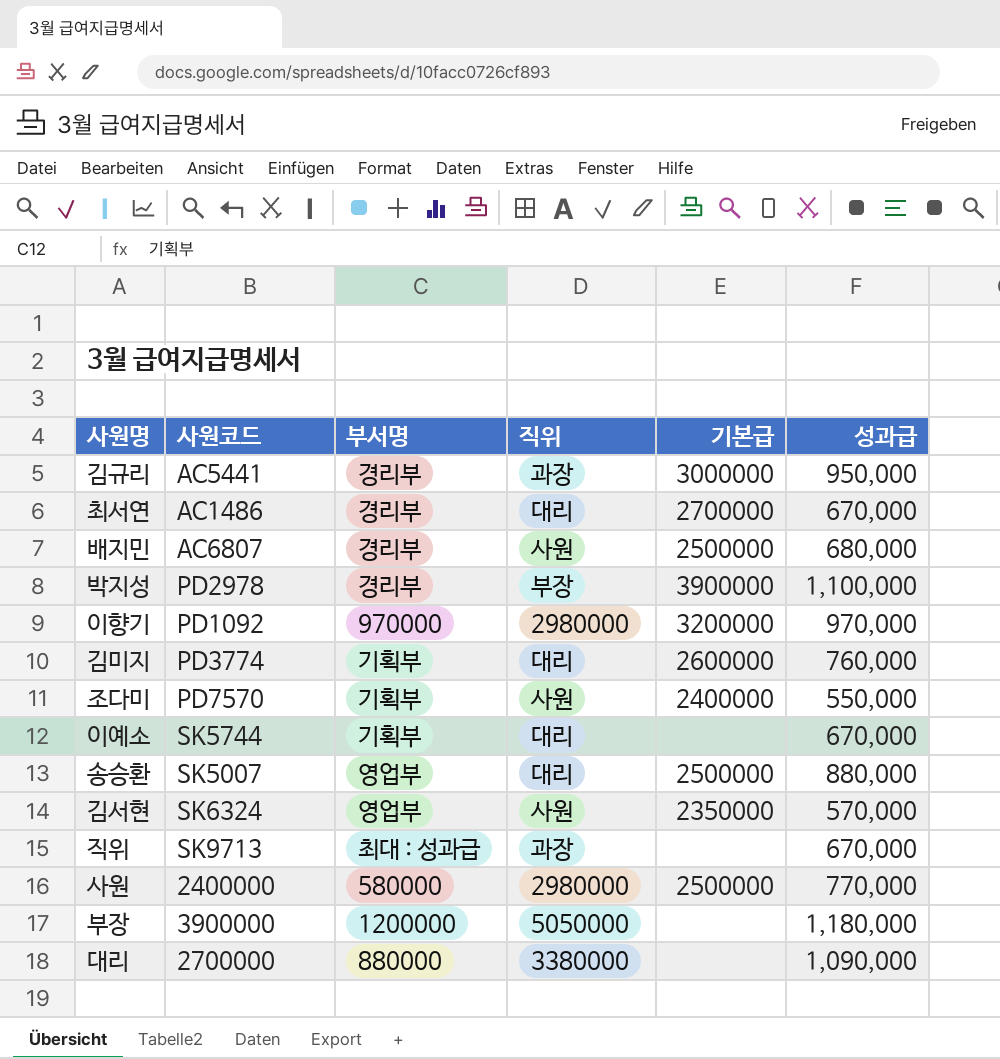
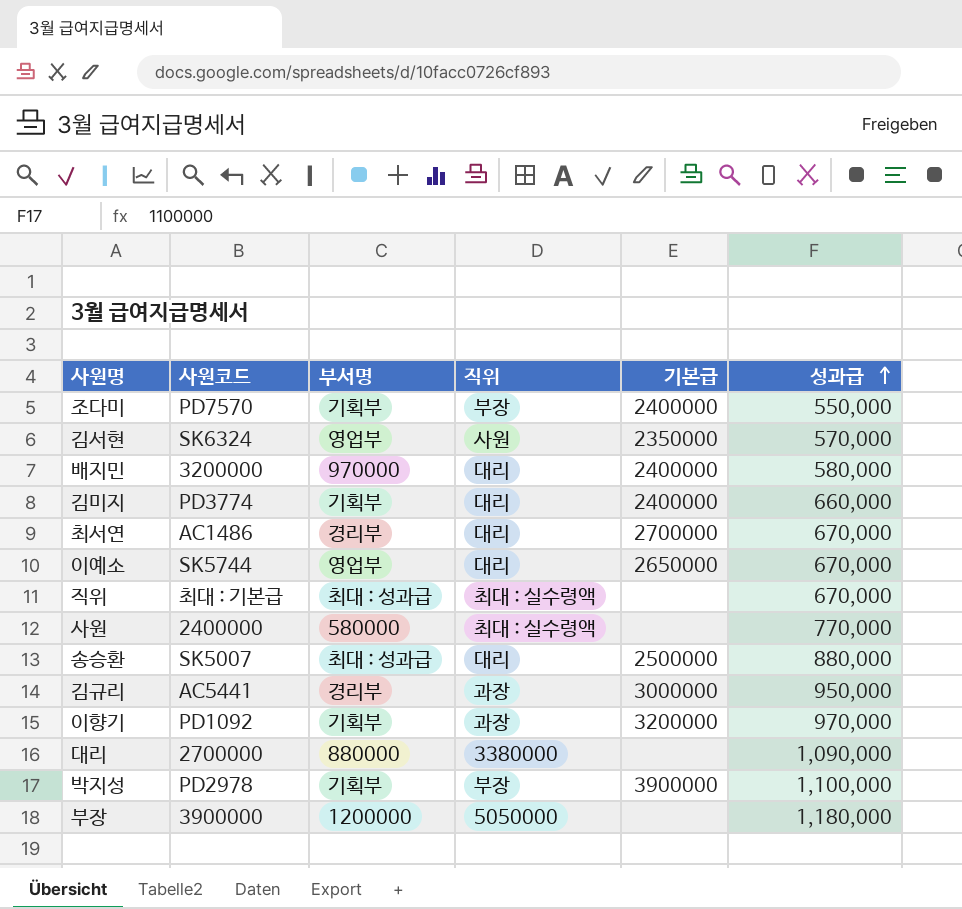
row order: none -> 성과급 ascending
조다미 | 직위: 사원 -> 부장
배지민 | 사원코드: AC6807 -> 3200000
배지민 | 부서명: 경리부 -> 970000
배지민 | 직위: 사원 -> 대리
배지민 | 기본급: 2500000 -> 2400000
배지민 | 성과급: 680,000 -> 580,000
김미지 | 기본급: 2600000 -> 2400000
김미지 | 성과급: 760,000 -> 660,000
이예소 | 부서명: 기획부 -> 영업부
이예소 | 기본급: none -> 2650000
직위 | 사원코드: SK9713 -> 최대 : 기본급
직위 | 직위: 과장 -> 최대 : 실수령액
사원 | 직위: 2980000 -> 최대 : 실수령액
사원 | 기본급: 2500000 -> none
송승환 | 부서명: 영업부 -> 최대 : 성과급
이향기 | 부서명: 970000 -> 기획부
이향기 | 직위: 2980000 -> 과장
박지성 | 부서명: 경리부 -> 기획부

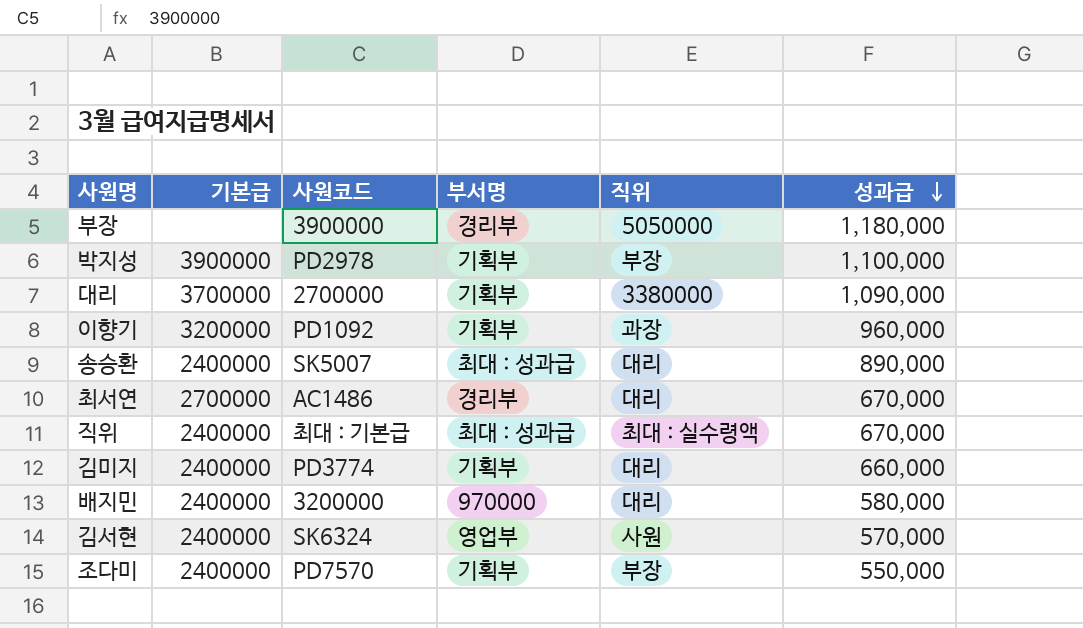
row order: 성과급 ascending -> 성과급 descending
column 기본급 | position: 5 -> 2
row 이예소: SK5744 | 영업부 | 대리 | 2650000 | 670,000 -> none
row 사원: 2400000 | 580000 | 최대 : 실수령액 | none | 770,000 -> none
row 김규리: AC5441 | 경리부 | 과장 | 3000000 | 950,000 -> none
부장 | 부서명: 1200000 -> 경리부
대리 | 기본급: none -> 3700000
대리 | 부서명: 880000 -> 기획부
이향기 | 성과급: 970,000 -> 960,000
송승환 | 기본급: 2500000 -> 2400000
송승환 | 성과급: 880,000 -> 890,000
직위 | 기본급: none -> 2400000
김서현 | 기본급: 2350000 -> 2400000

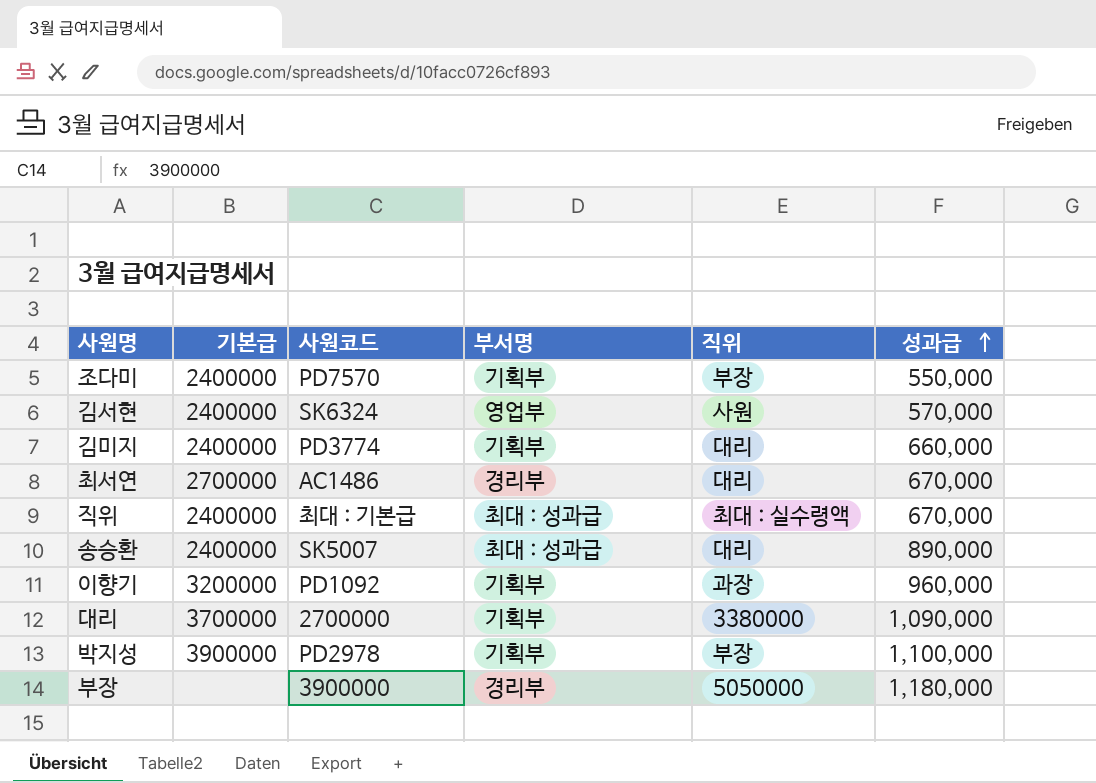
row order: 성과급 descending -> 성과급 ascending
row 배지민: 2400000 | 3200000 | 970000 | 대리 | 580,000 -> none

